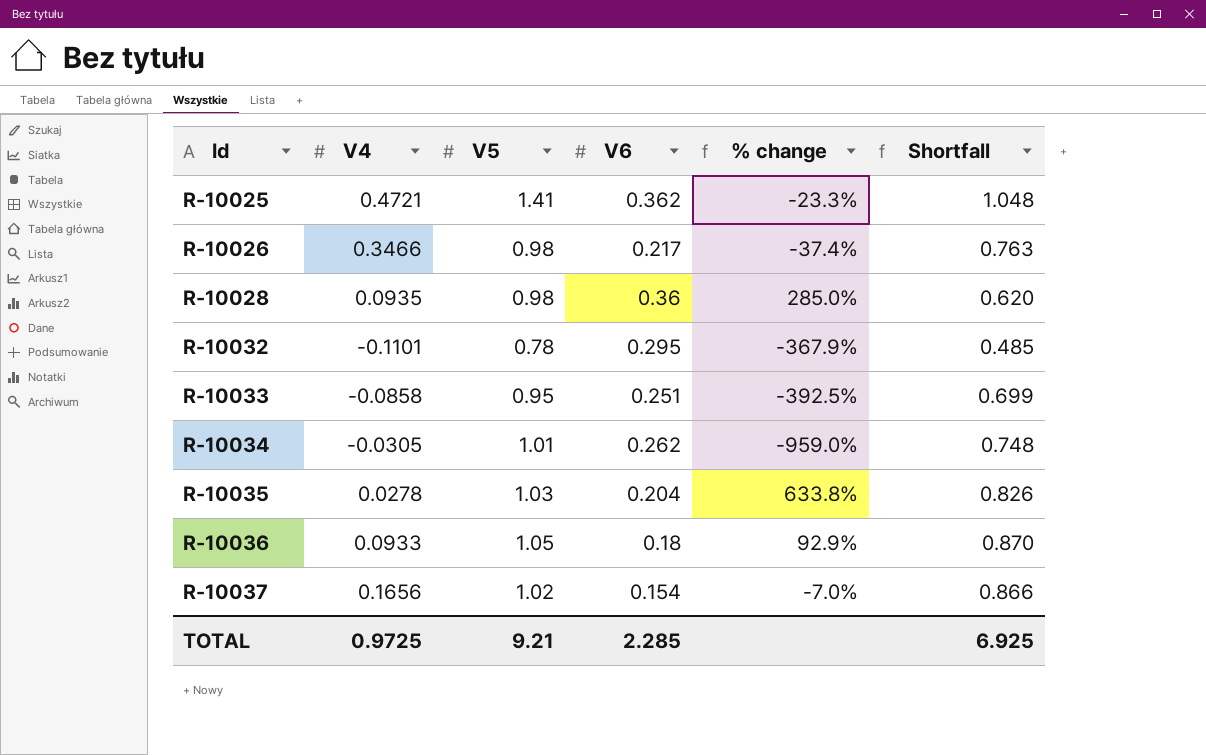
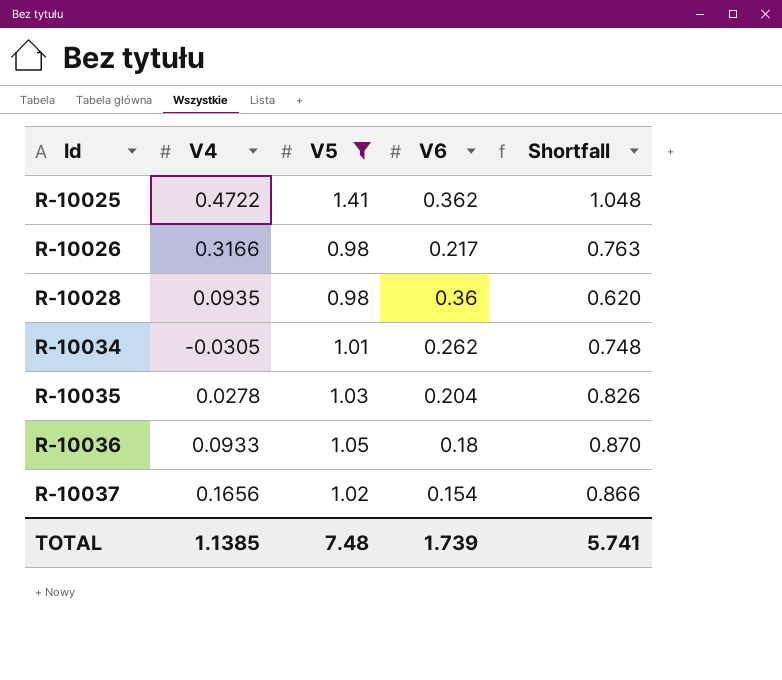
filter: none -> V5 >= 0.98
column % change | formula: ([V6] - [V4]) / [V4] -> none
R-10025 | V4: 0.4721 -> 0.4722
R-10026 | V4: 0.3466 -> 0.3166
TOTAL | V4: 0.9725 -> 1.1385
TOTAL | V5: 9.21 -> 7.48
TOTAL | V6: 2.285 -> 1.739
TOTAL | Shortfall: 6.925 -> 5.741

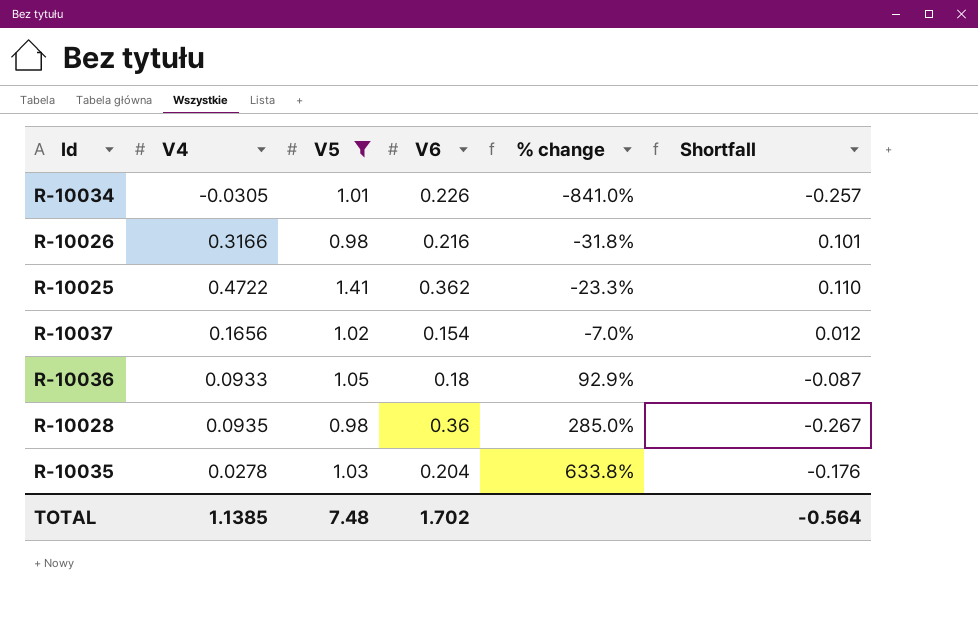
row order: Id ascending -> % change ascending
column % change | formula: none -> ([V6] - [V4]) / [V4]
column Shortfall | formula: [V5] - [V6] -> [V4] - [V6]
R-10034 | V6: 0.262 -> 0.226
R-10026 | V6: 0.217 -> 0.216
TOTAL | V6: 1.739 -> 1.702
TOTAL | Shortfall: 5.741 -> -0.564

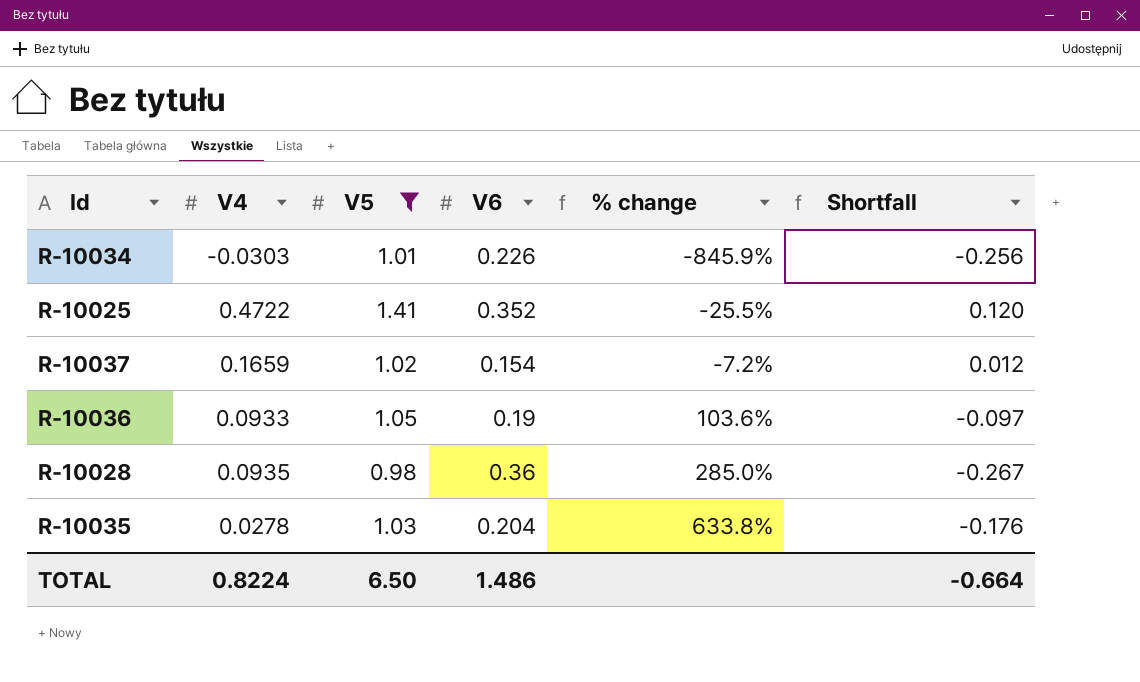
row R-10026: 0.3166 | 0.98 | 0.216 | -31.8% | 0.101 -> none
R-10034 | V4: -0.0305 -> -0.0303
R-10034 | % change: -841.0% -> -845.9%
R-10034 | Shortfall: -0.257 -> -0.256
R-10025 | V6: 0.362 -> 0.352
R-10025 | % change: -23.3% -> -25.5%
R-10025 | Shortfall: 0.110 -> 0.120
R-10037 | V4: 0.1656 -> 0.1659
R-10037 | % change: -7.0% -> -7.2%
R-10036 | V6: 0.18 -> 0.19
R-10036 | % change: 92.9% -> 103.6%
R-10036 | Shortfall: -0.087 -> -0.097
TOTAL | V4: 1.1385 -> 0.8224
TOTAL | V5: 7.48 -> 6.50
TOTAL | V6: 1.702 -> 1.486
TOTAL | Shortfall: -0.564 -> -0.664

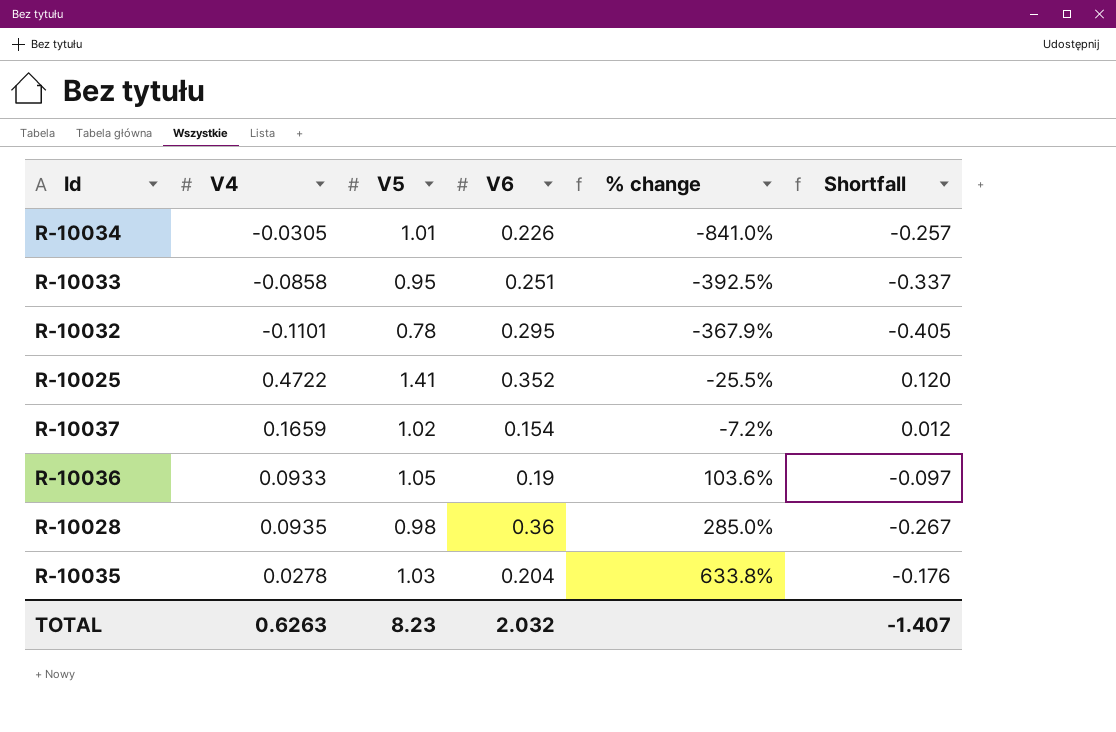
filter: V5 >= 0.98 -> none
R-10034 | V4: -0.0303 -> -0.0305
R-10034 | % change: -845.9% -> -841.0%
R-10034 | Shortfall: -0.256 -> -0.257
TOTAL | V4: 0.8224 -> 0.6263
TOTAL | V5: 6.50 -> 8.23
TOTAL | V6: 1.486 -> 2.032
TOTAL | Shortfall: -0.664 -> -1.407

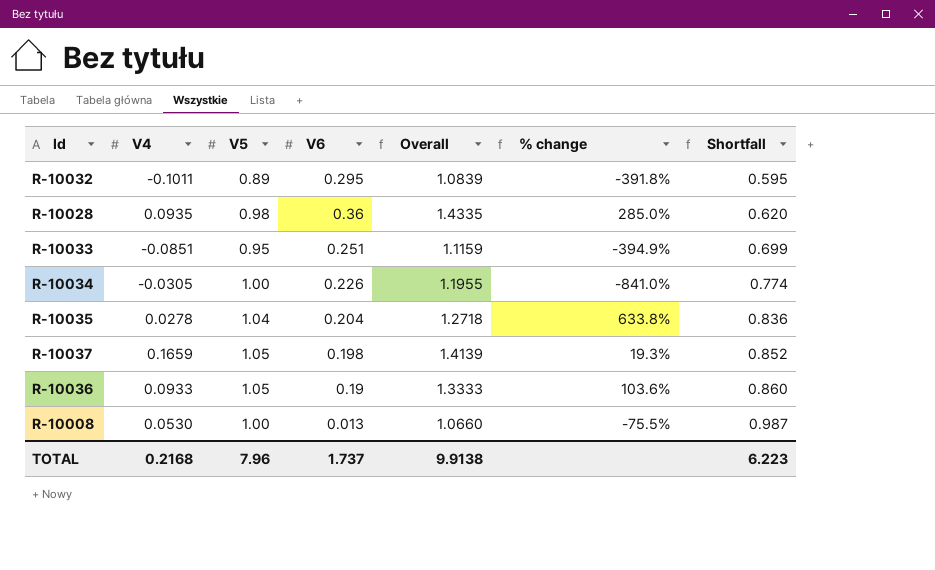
row order: % change ascending -> Shortfall ascending
column Overall | formula: none -> [V4] + [V5] + [V6]
column Shortfall | formula: [V4] - [V6] -> [V5] - [V6]
row R-10025: 0.4722 | 1.41 | 0.352 | -25.5% | 0.120 -> none
R-10032 | V4: -0.1101 -> -0.1011
R-10032 | V5: 0.78 -> 0.89
R-10032 | % change: -367.9% -> -391.8%
R-10033 | V4: -0.0858 -> -0.0851
R-10033 | % change: -392.5% -> -394.9%
R-10034 | V5: 1.01 -> 1.00
R-10035 | V5: 1.03 -> 1.04
R-10037 | V5: 1.02 -> 1.05
R-10037 | V6: 0.154 -> 0.198
R-10037 | % change: -7.2% -> 19.3%
row R-10008: none -> 0.0530 | 1.00 | 0.013 | 1.0660 | -75.5% | 0.987
TOTAL | V4: 0.6263 -> 0.2168
TOTAL | V5: 8.23 -> 7.96
TOTAL | V6: 2.032 -> 1.737
TOTAL | Shortfall: -1.407 -> 6.223

